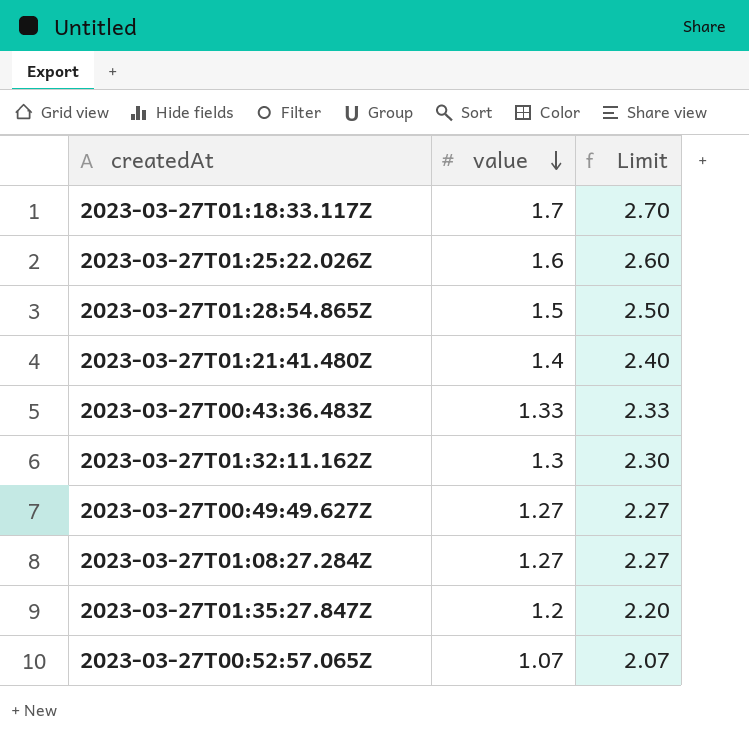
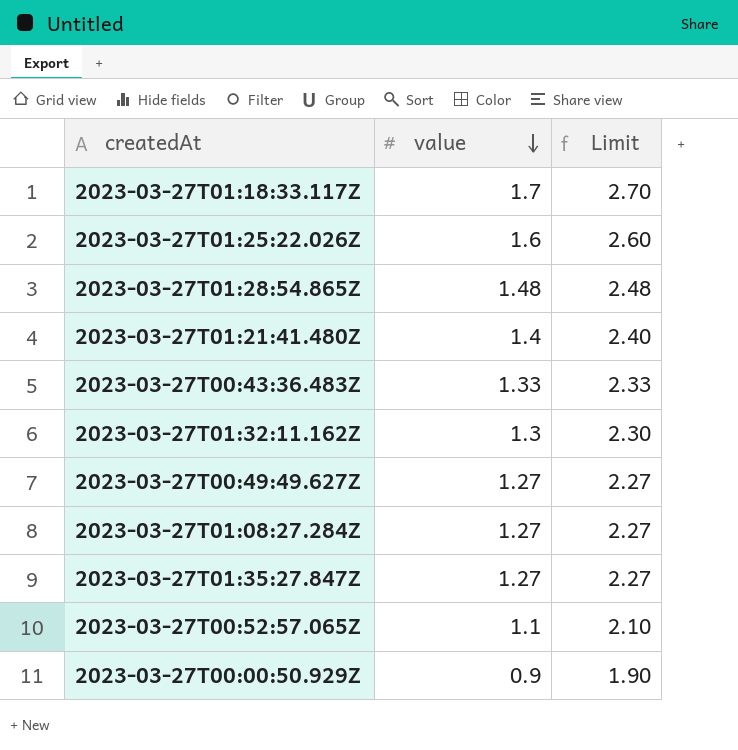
2023-03-27T01:28:54.865Z | value: 1.5 -> 1.48
2023-03-27T01:28:54.865Z | Limit: 2.50 -> 2.48
2023-03-27T01:35:27.847Z | value: 1.2 -> 1.27
2023-03-27T01:35:27.847Z | Limit: 2.20 -> 2.27
2023-03-27T00:52:57.065Z | value: 1.07 -> 1.1
2023-03-27T00:52:57.065Z | Limit: 2.07 -> 2.10
row 2023-03-27T00:00:50.929Z: none -> 0.9 | 1.90

